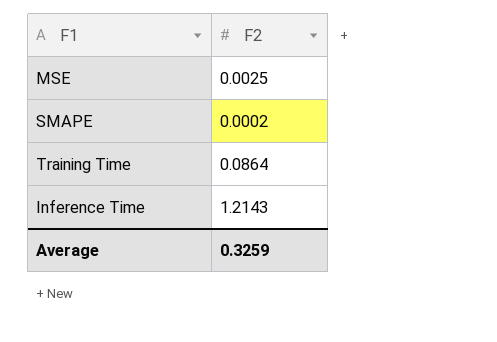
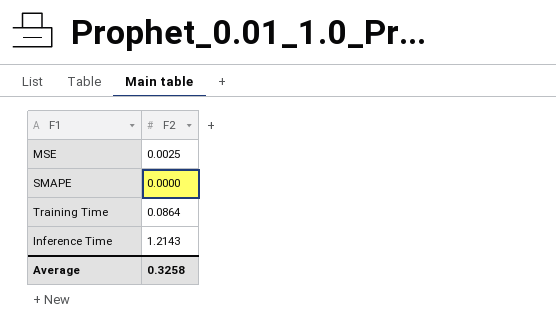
SMAPE | F2: 0.0002 -> 0.0000
Average | F2: 0.3259 -> 0.3258

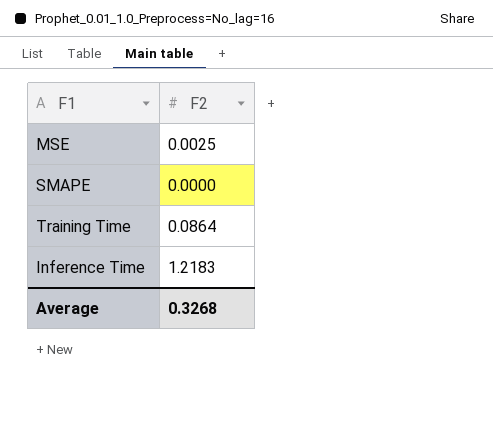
Inference Time | F2: 1.2143 -> 1.2183
Average | F2: 0.3258 -> 0.3268

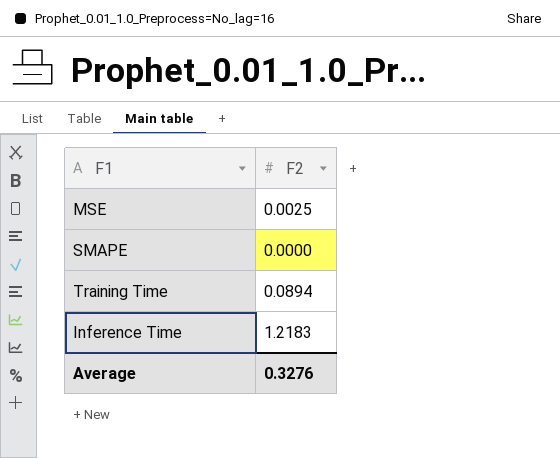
Training Time | F2: 0.0864 -> 0.0894
Average | F2: 0.3268 -> 0.3276

